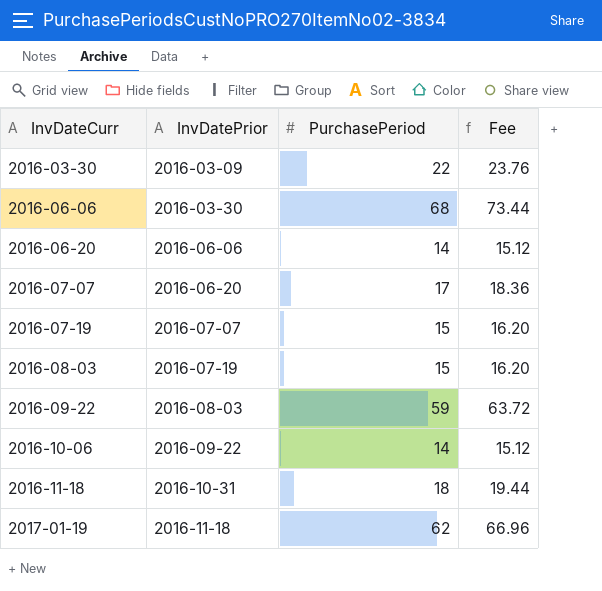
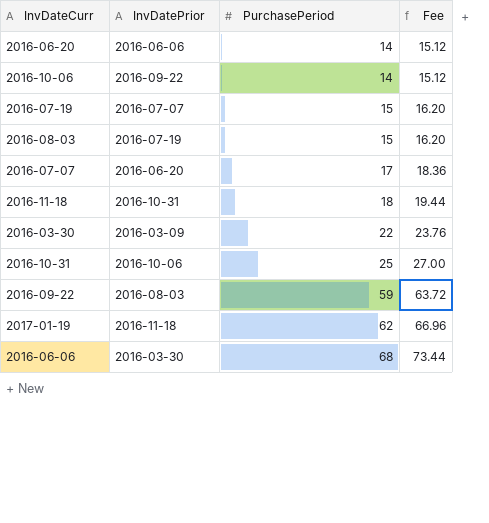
row order: InvDateCurr ascending -> PurchasePeriod ascending
row 2016-10-31: none -> 2016-10-06 | 25 | 27.00

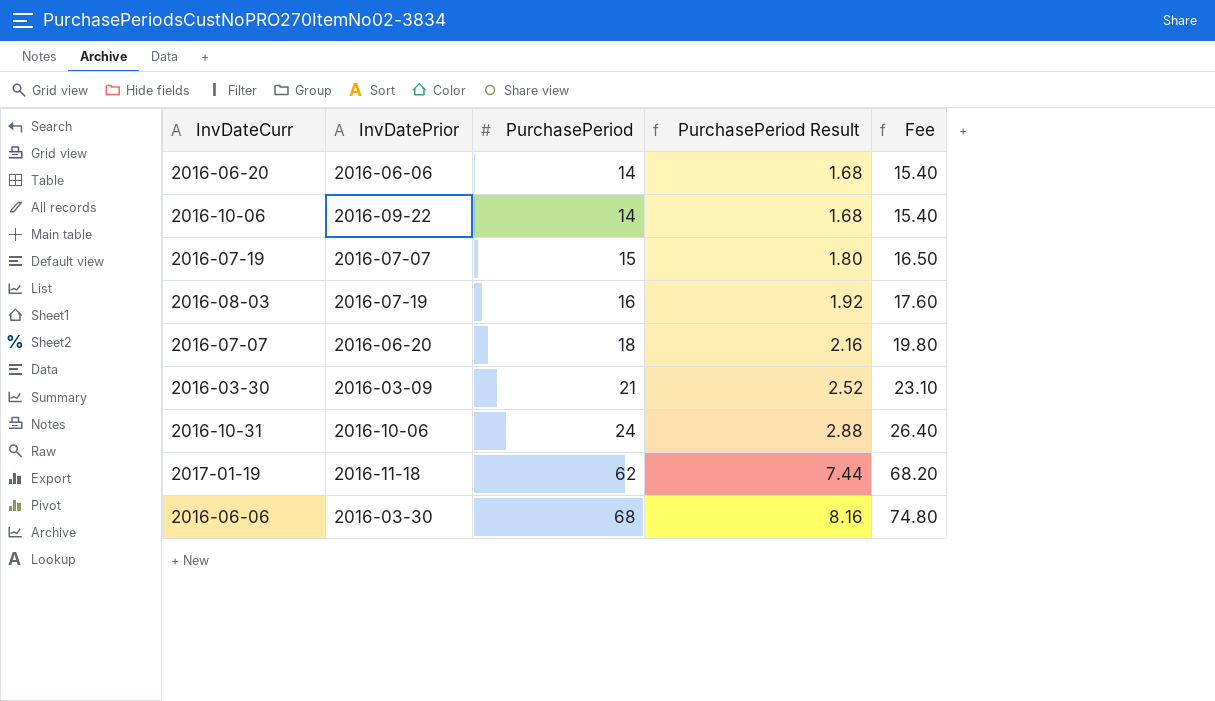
column PurchasePeriod Result | formula: none -> [PurchasePeriod] * 0.12
column Fee | formula: [PurchasePeriod] * 1.08 -> [PurchasePeriod] * 1.1
row 2016-11-18: 2016-10-31 | 18 | 19.44 -> none
row 2016-09-22: 2016-08-03 | 59 | 63.72 -> none
2016-08-03 | PurchasePeriod: 15 -> 16
2016-07-07 | PurchasePeriod: 17 -> 18
2016-03-30 | PurchasePeriod: 22 -> 21
2016-10-31 | PurchasePeriod: 25 -> 24

